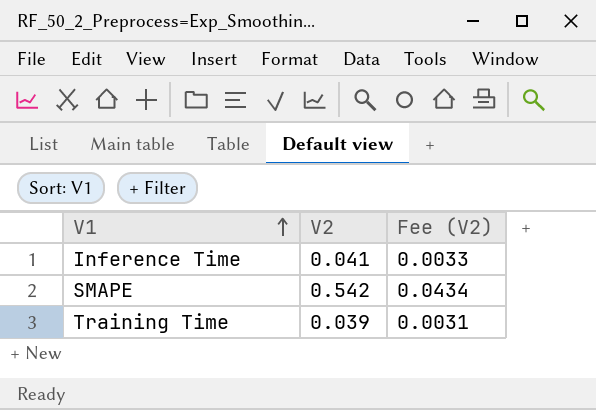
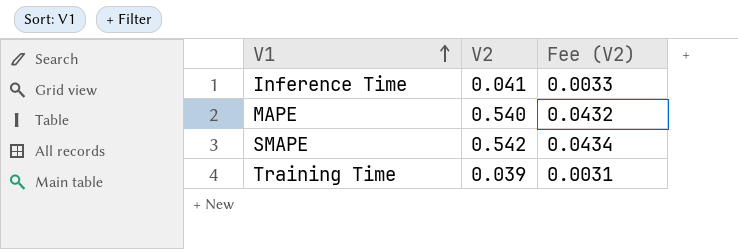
row MAPE: none -> 0.540 | 0.0432

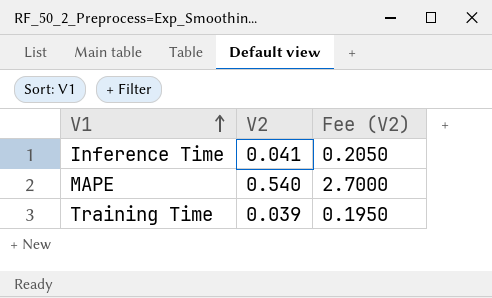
column Fee (V2) | formula: [V2] * 0.08 -> [V2] * 5
row SMAPE: 0.542 | 0.0434 -> none

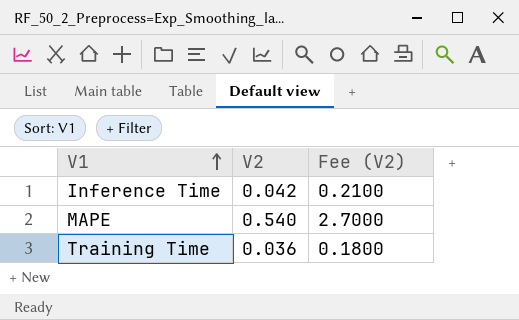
Inference Time | V2: 0.041 -> 0.042
Inference Time | Fee (V2): 0.2050 -> 0.2100
Training Time | V2: 0.039 -> 0.036
Training Time | Fee (V2): 0.1950 -> 0.1800

